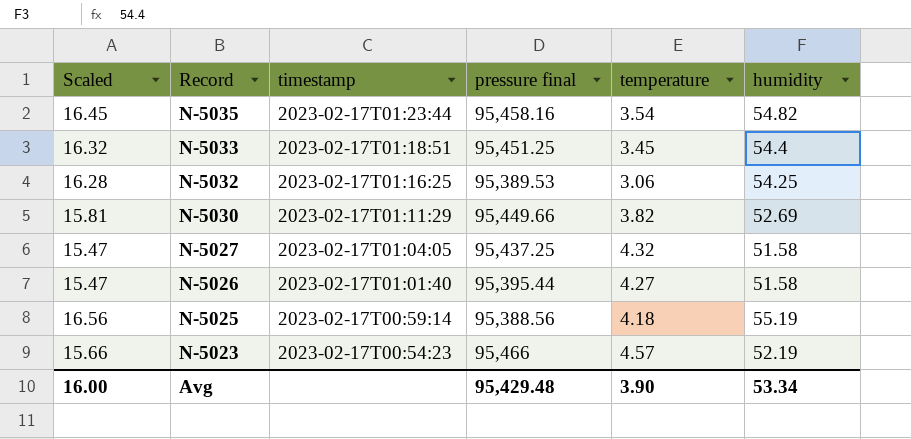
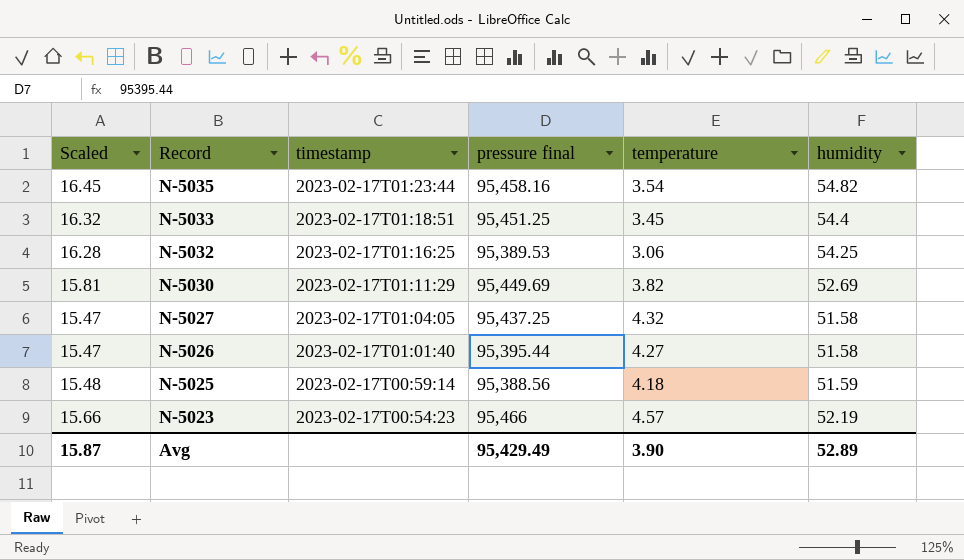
N-5030 | pressure final: 95,449.66 -> 95,449.69
N-5025 | Scaled: 16.56 -> 15.48
N-5025 | humidity: 55.19 -> 51.59
Avg | Scaled: 16.00 -> 15.87
Avg | pressure final: 95,429.48 -> 95,429.49
Avg | humidity: 53.34 -> 52.89

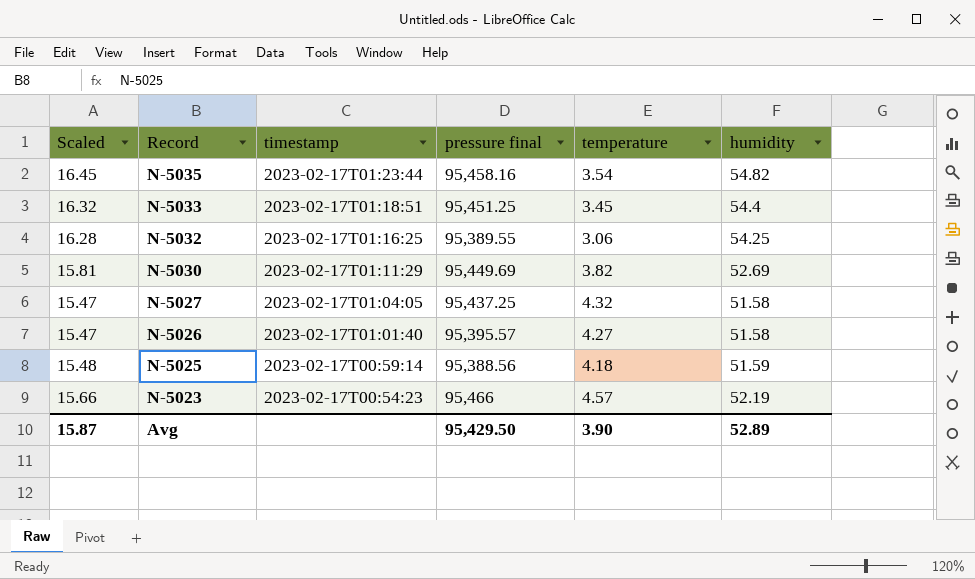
N-5032 | pressure final: 95,389.53 -> 95,389.55
N-5026 | pressure final: 95,395.44 -> 95,395.57
Avg | pressure final: 95,429.49 -> 95,429.50

